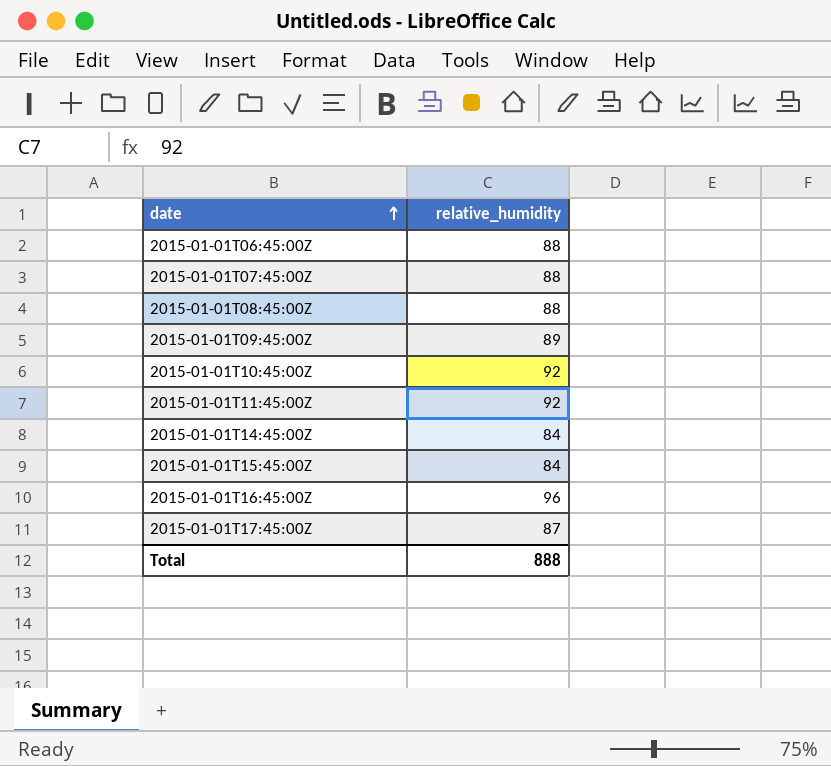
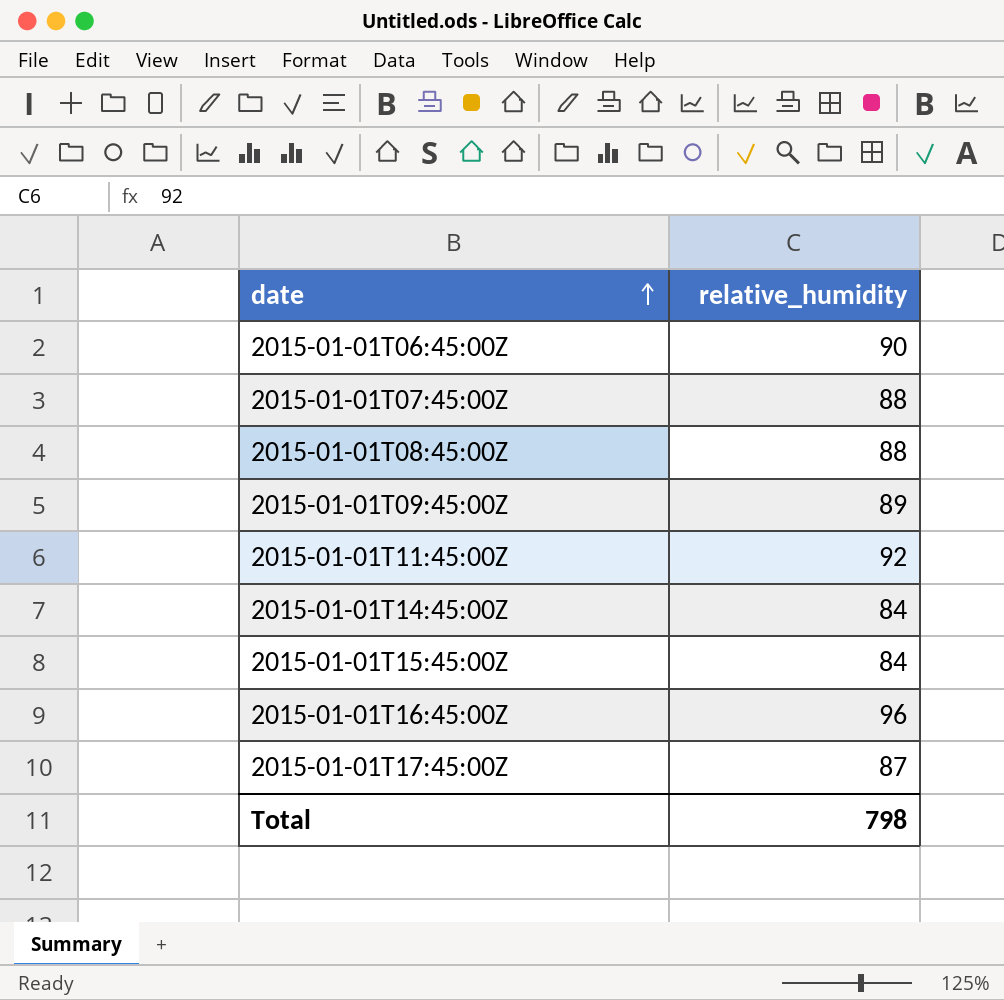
row 2015-01-01T10:45:00Z: 92 -> none
2015-01-01T06:45:00Z | relative_humidity: 88 -> 90
Total | relative_humidity: 888 -> 798

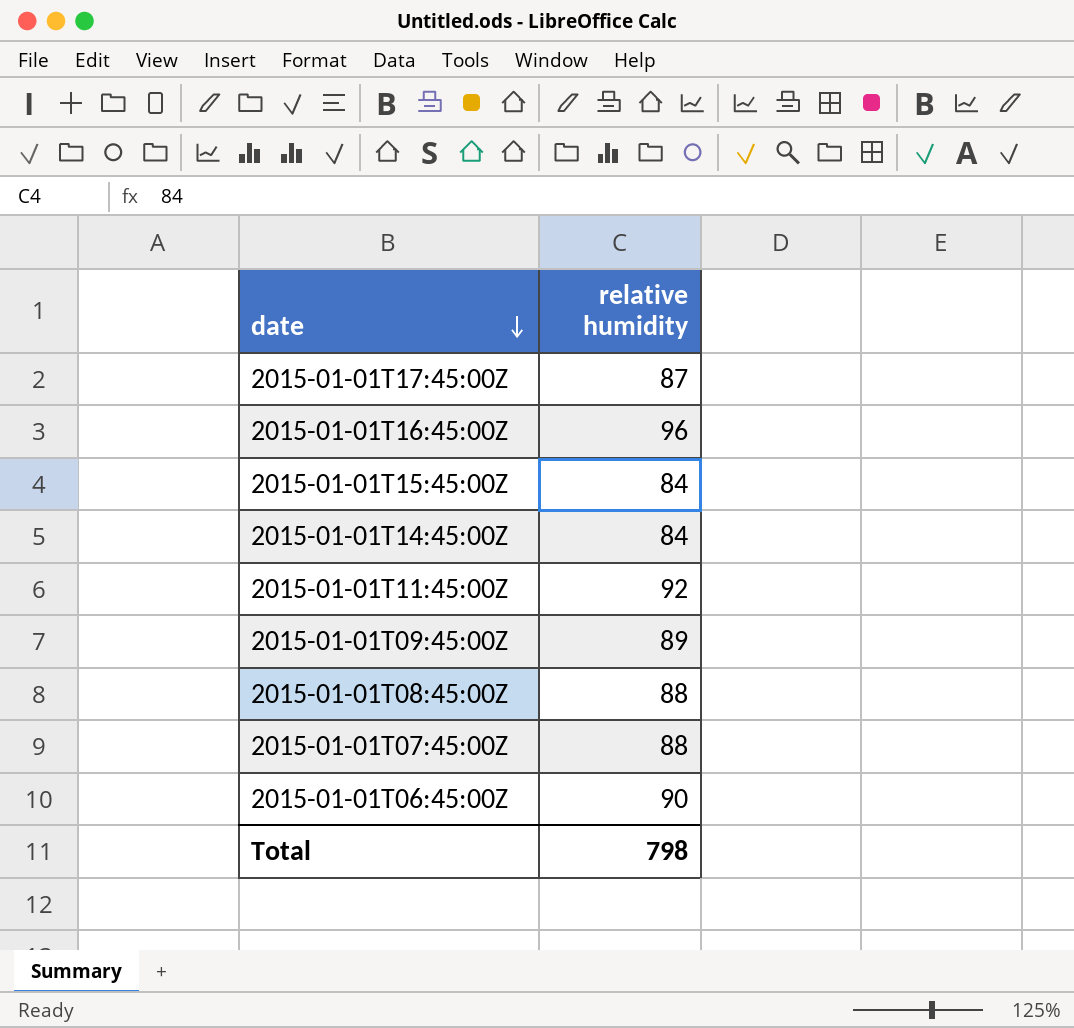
row order: date ascending -> date descending
column name: relative_humidity -> relative humidity

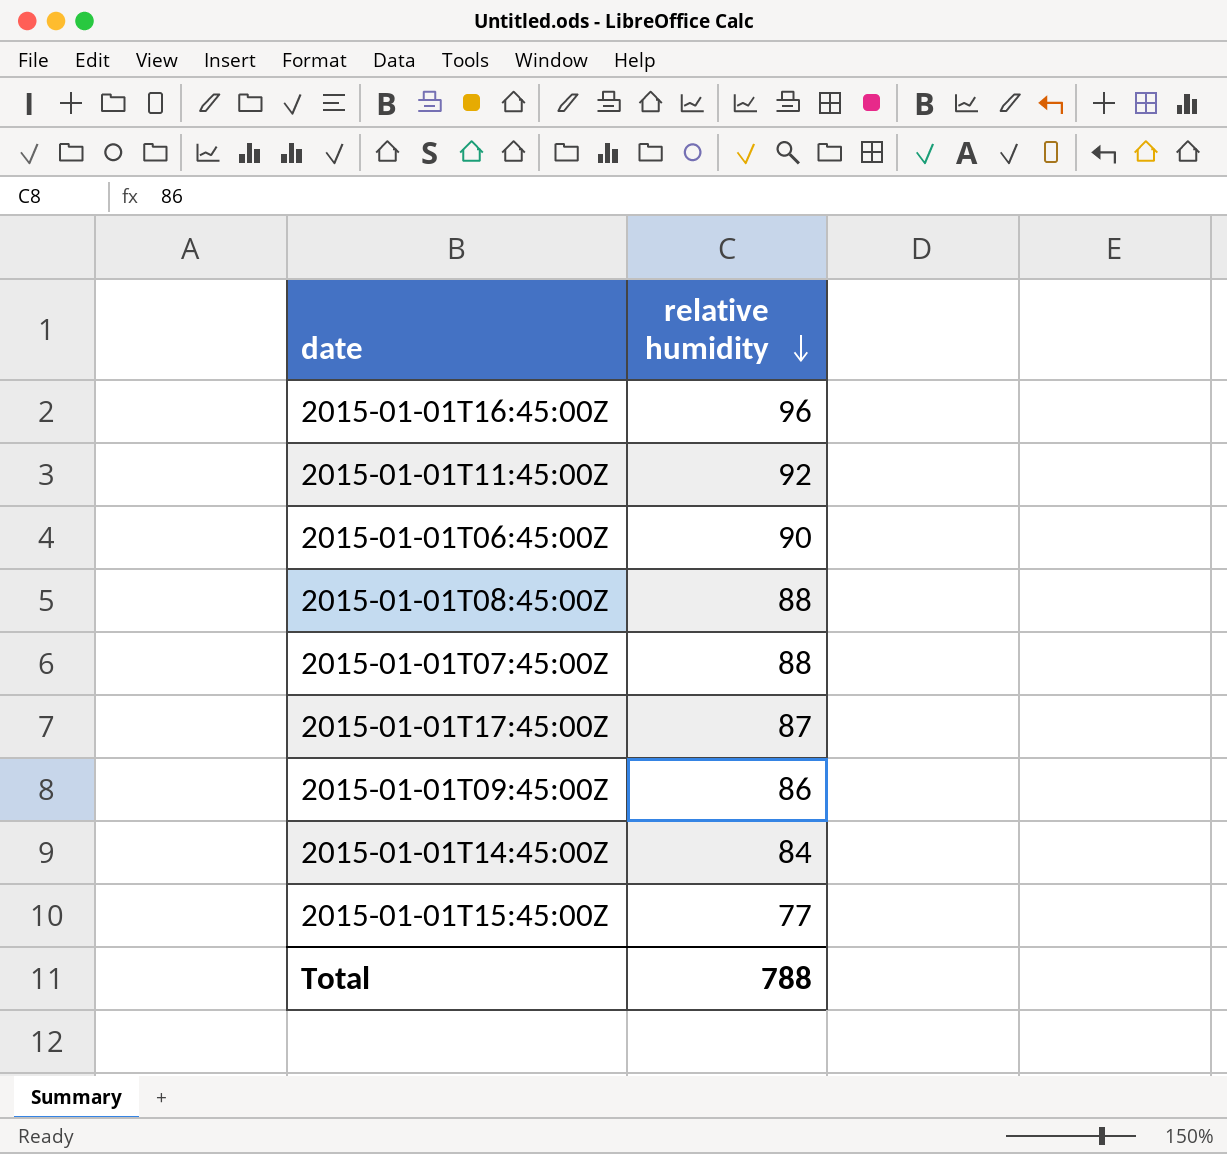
row order: date descending -> relative humidity descending
2015-01-01T09:45:00Z | relative humidity: 89 -> 86
2015-01-01T15:45:00Z | relative humidity: 84 -> 77
Total | relative humidity: 798 -> 788

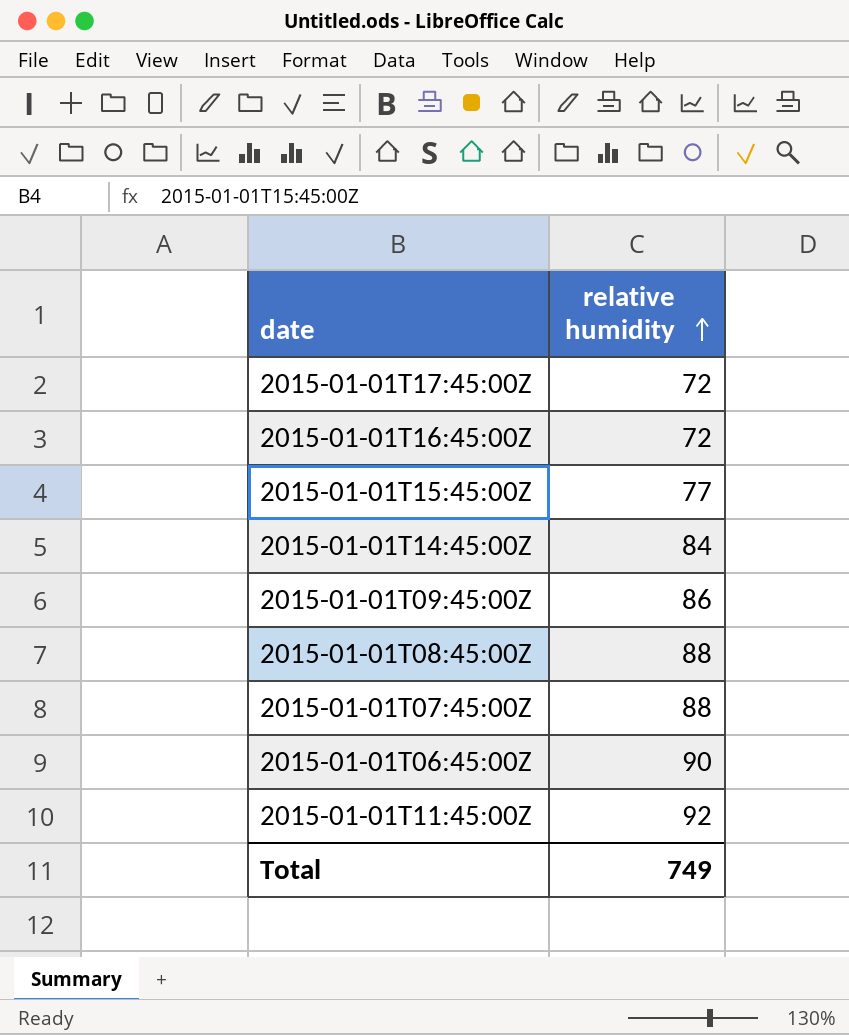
row order: relative humidity descending -> relative humidity ascending
2015-01-01T17:45:00Z | relative humidity: 87 -> 72
2015-01-01T16:45:00Z | relative humidity: 96 -> 72
Total | relative humidity: 788 -> 749

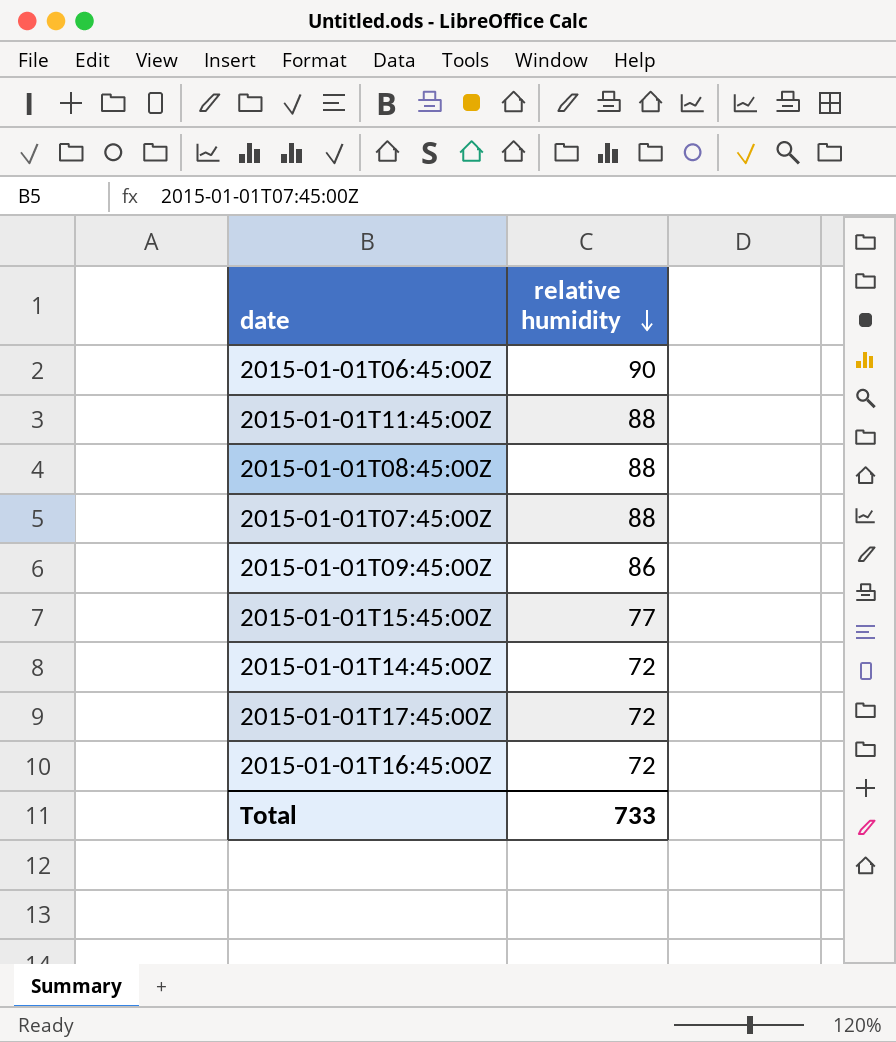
row order: relative humidity ascending -> relative humidity descending
2015-01-01T11:45:00Z | relative humidity: 92 -> 88
2015-01-01T14:45:00Z | relative humidity: 84 -> 72
Total | relative humidity: 749 -> 733

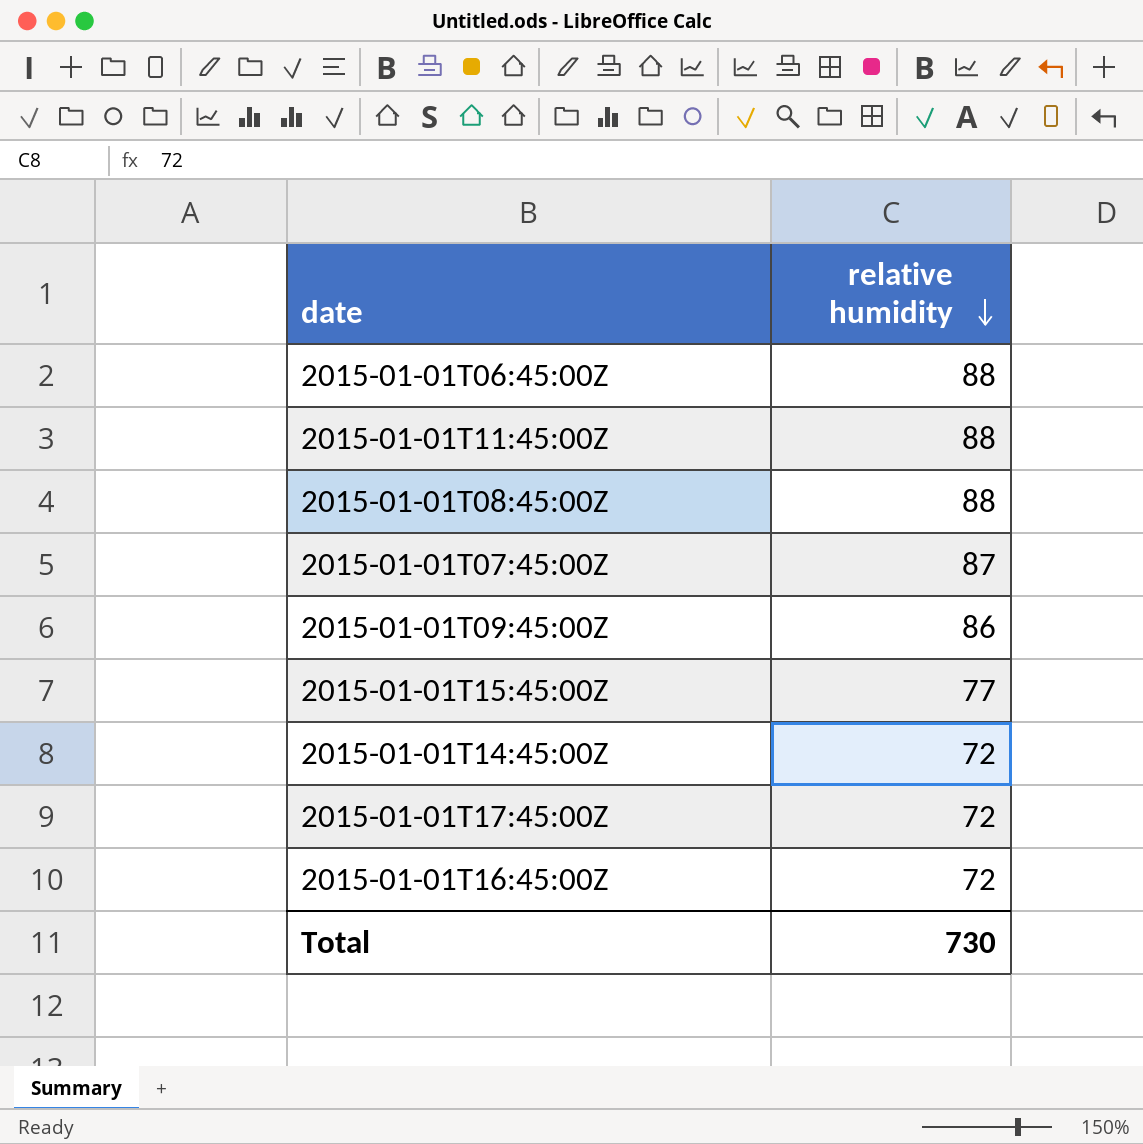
2015-01-01T06:45:00Z | relative humidity: 90 -> 88
2015-01-01T07:45:00Z | relative humidity: 88 -> 87
Total | relative humidity: 733 -> 730

